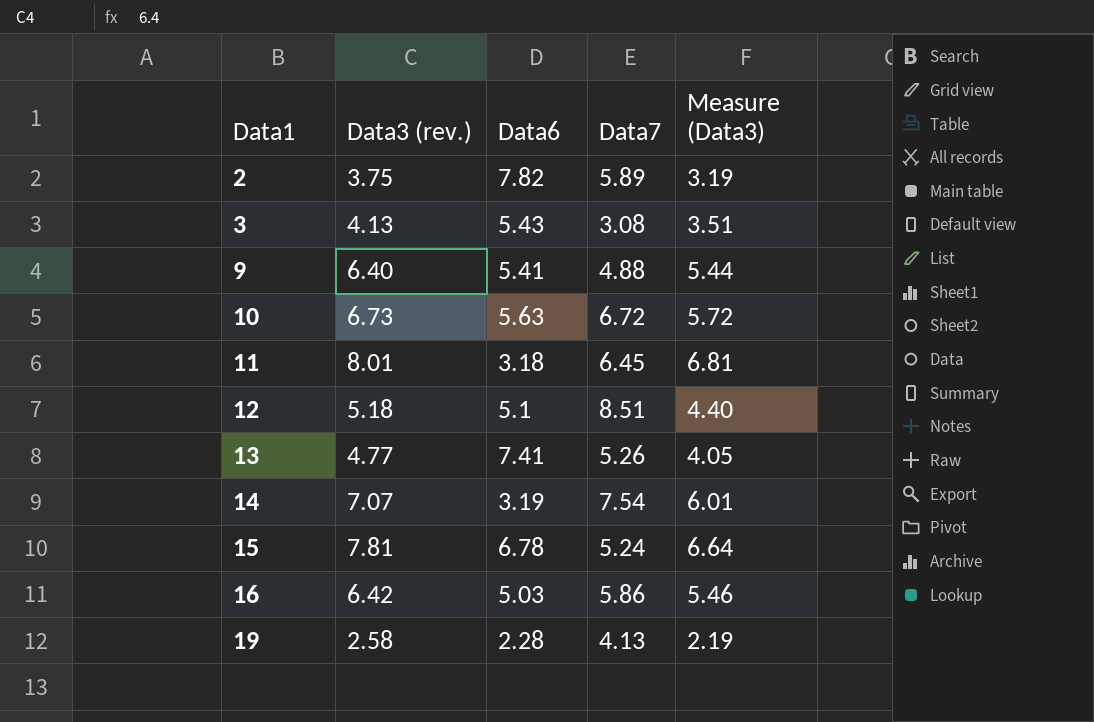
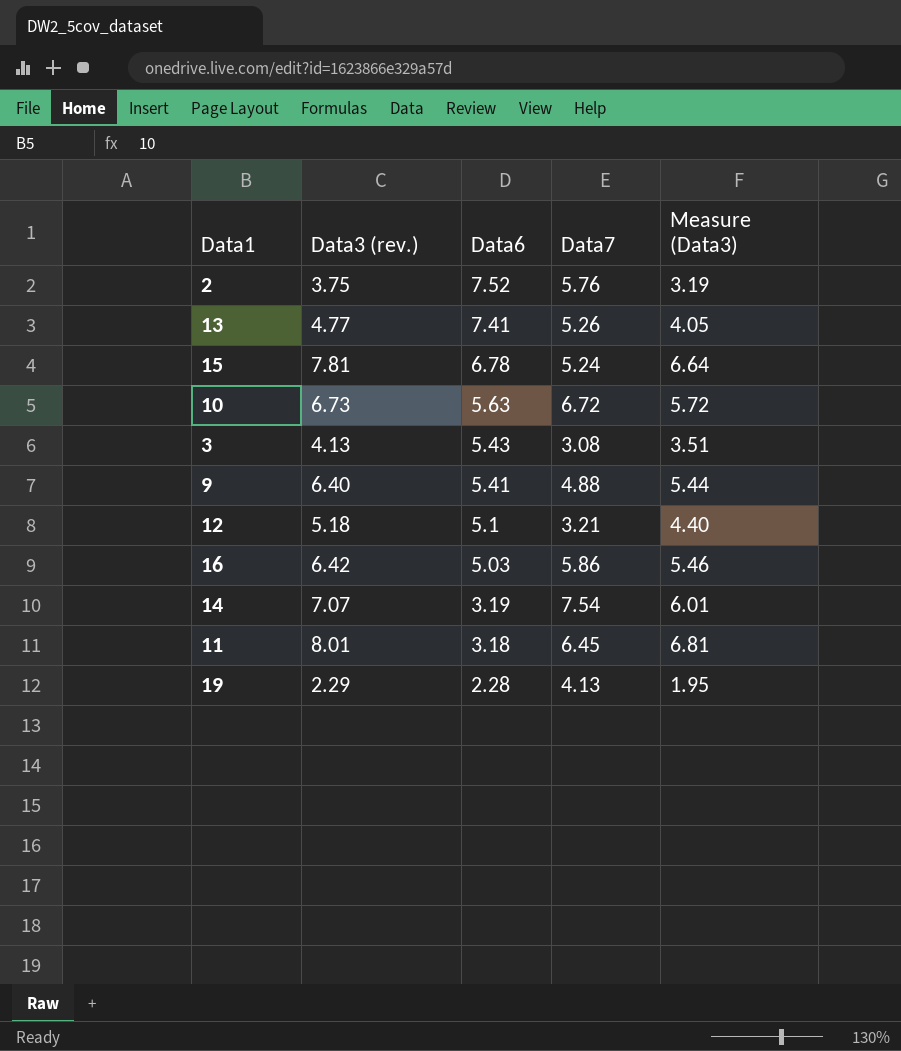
row order: Data1 ascending -> Data6 descending
2 | Data6: 7.82 -> 7.52
2 | Data7: 5.89 -> 5.76
12 | Data7: 8.51 -> 3.21
19 | Data3 (rev.): 2.58 -> 2.29
19 | Measure (Data3): 2.19 -> 1.95

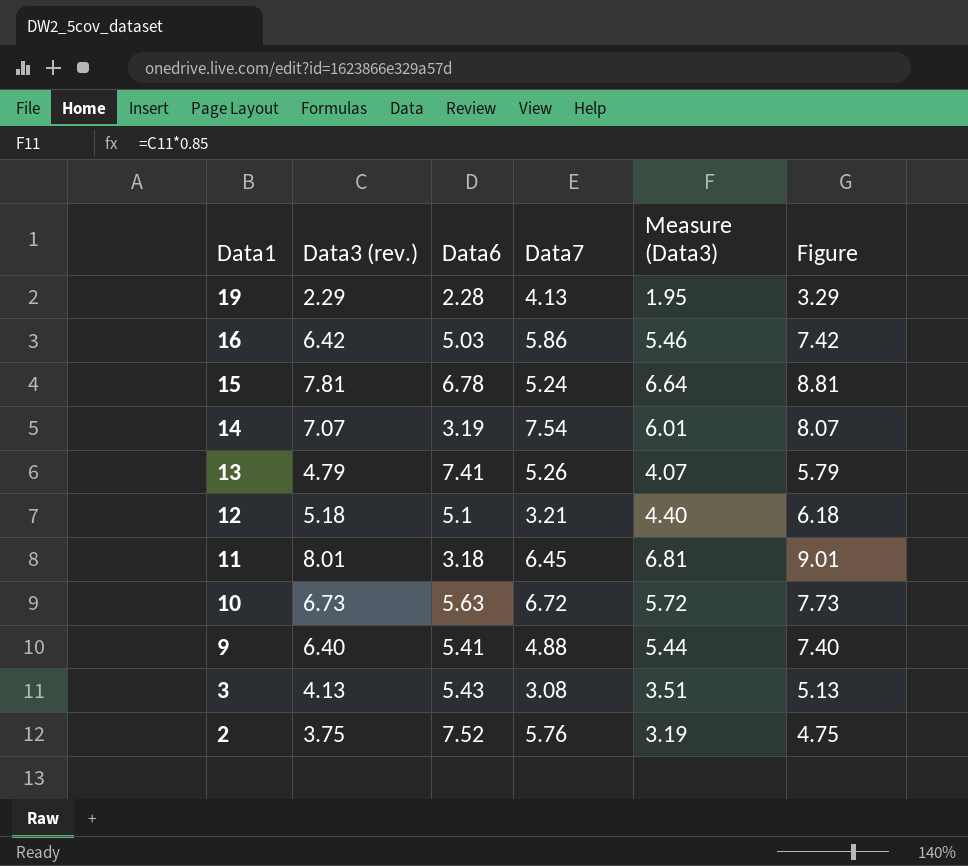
row order: Data6 descending -> Data1 descending
column Figure | formula: none -> [Data3 (rev.)] + 1
13 | Data3 (rev.): 4.77 -> 4.79
13 | Measure (Data3): 4.05 -> 4.07

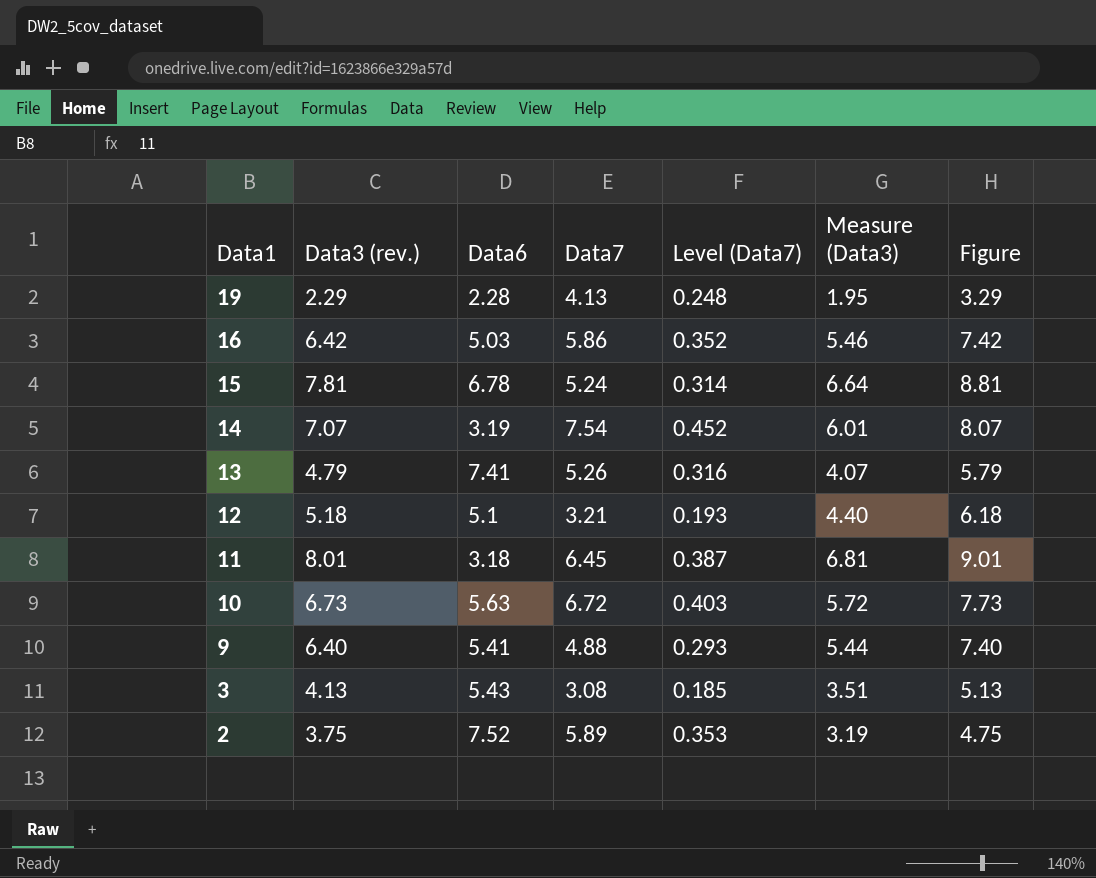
column Level (Data7) | formula: none -> [Data7] * 0.06
2 | Data7: 5.76 -> 5.89

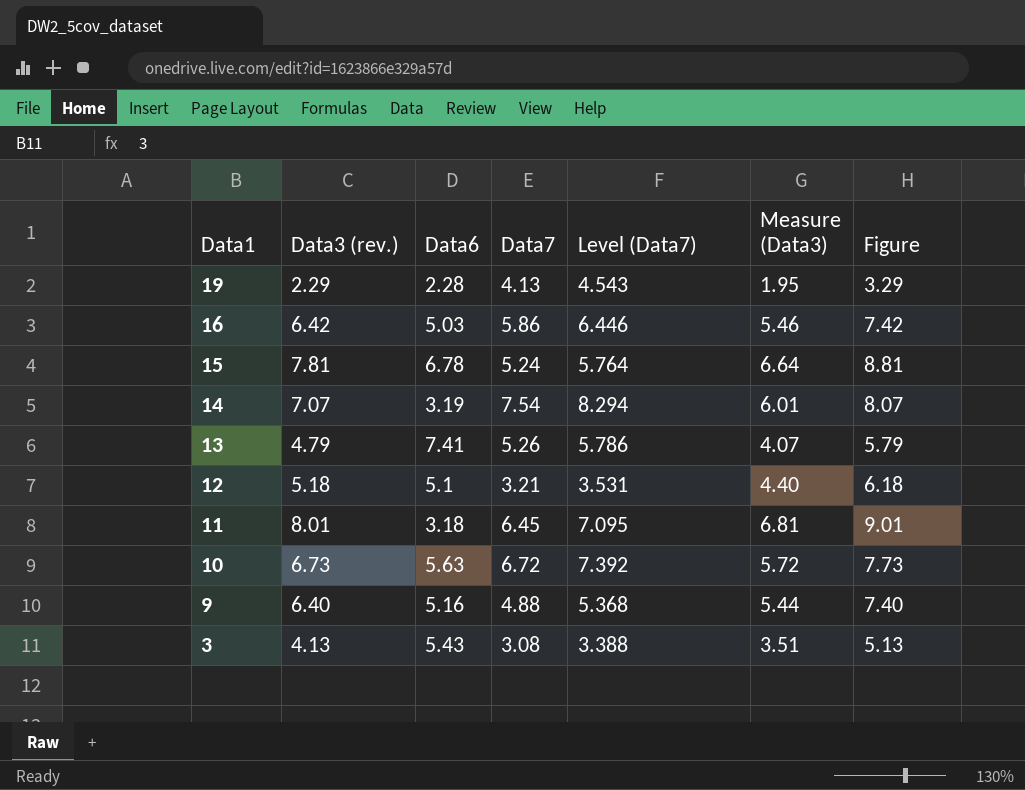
column Level (Data7) | formula: [Data7] * 0.06 -> [Data7] * 1.1
row 2: 3.75 | 7.52 | 5.89 | 0.353 | 3.19 | 4.75 -> none
9 | Data6: 5.41 -> 5.16

